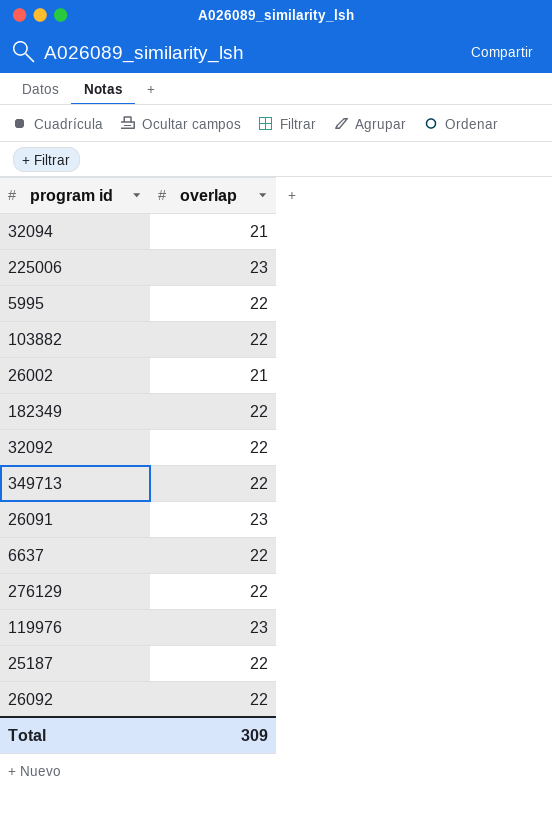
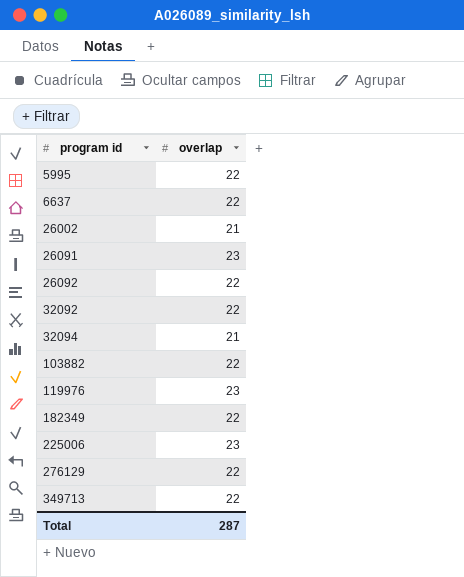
row order: none -> program id ascending
row 25187: 22 -> none
Total | overlap: 309 -> 287

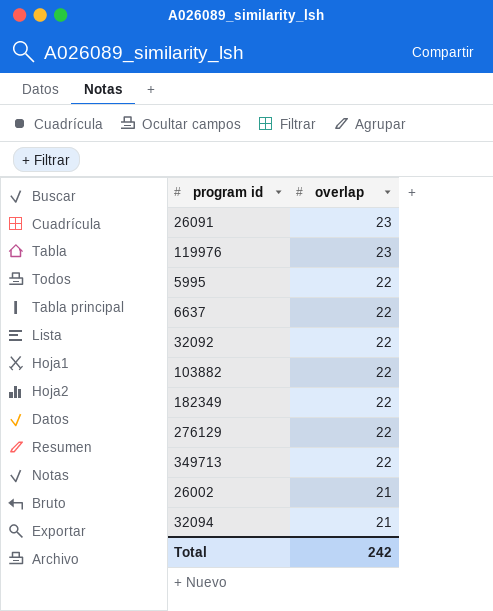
row order: program id ascending -> overlap descending
row 26092: 22 -> none
row 225006: 23 -> none
Total | overlap: 287 -> 242

